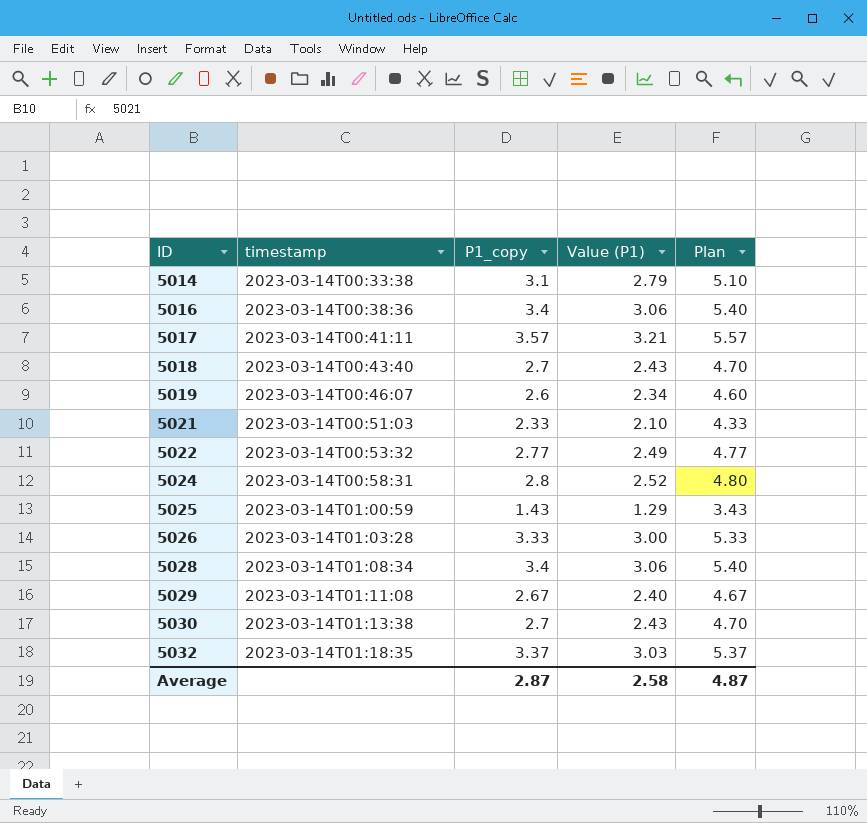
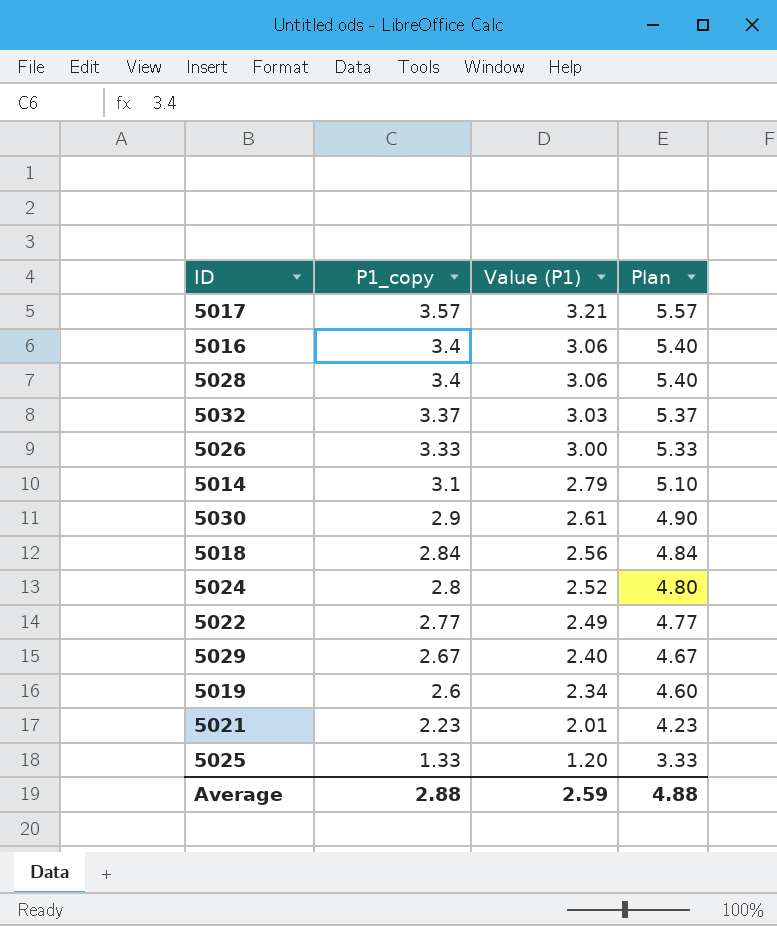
row order: ID ascending -> P1_copy descending
column timestamp | position: 2 -> none
5030 | P1_copy: 2.7 -> 2.9
5030 | Value (P1): 2.43 -> 2.61
5030 | Plan: 4.70 -> 4.90
5018 | P1_copy: 2.7 -> 2.84
5018 | Value (P1): 2.43 -> 2.56
5018 | Plan: 4.70 -> 4.84
5021 | P1_copy: 2.33 -> 2.23
5021 | Value (P1): 2.10 -> 2.01
5021 | Plan: 4.33 -> 4.23
5025 | P1_copy: 1.43 -> 1.33
5025 | Value (P1): 1.29 -> 1.20
5025 | Plan: 3.43 -> 3.33
Average | P1_copy: 2.87 -> 2.88
Average | Value (P1): 2.58 -> 2.59
Average | Plan: 4.87 -> 4.88

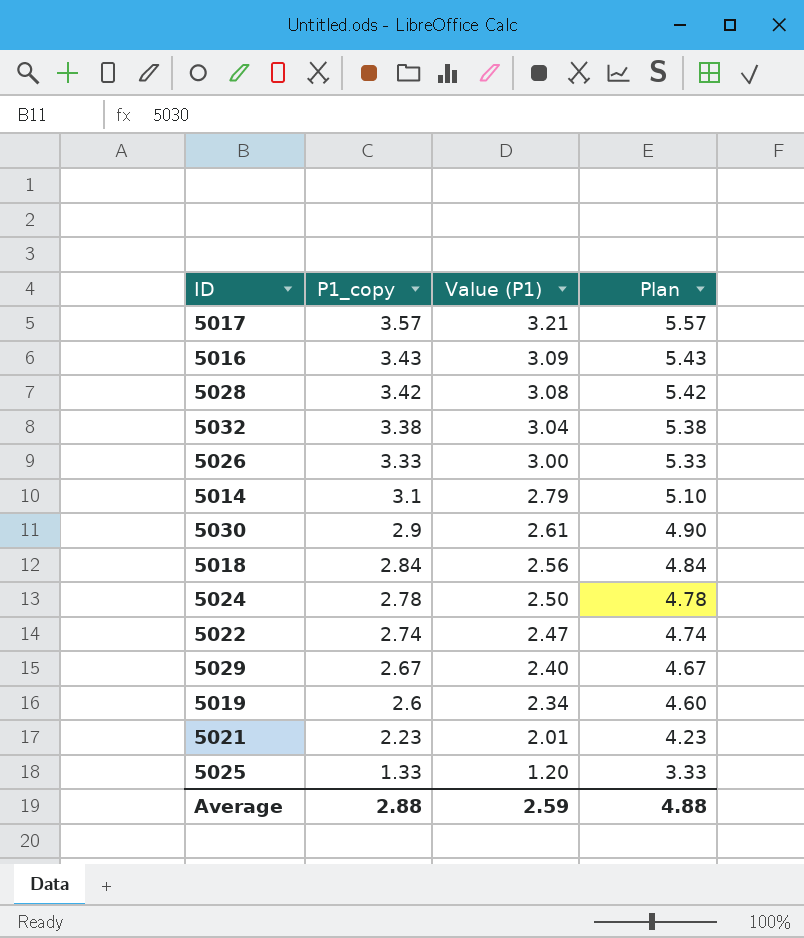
5016 | P1_copy: 3.4 -> 3.43
5016 | Value (P1): 3.06 -> 3.09
5016 | Plan: 5.40 -> 5.43
5028 | P1_copy: 3.4 -> 3.42
5028 | Value (P1): 3.06 -> 3.08
5028 | Plan: 5.40 -> 5.42
5032 | P1_copy: 3.37 -> 3.38
5032 | Value (P1): 3.03 -> 3.04
5032 | Plan: 5.37 -> 5.38
5024 | P1_copy: 2.8 -> 2.78
5024 | Value (P1): 2.52 -> 2.50
5024 | Plan: 4.80 -> 4.78
5022 | P1_copy: 2.77 -> 2.74
5022 | Value (P1): 2.49 -> 2.47
5022 | Plan: 4.77 -> 4.74

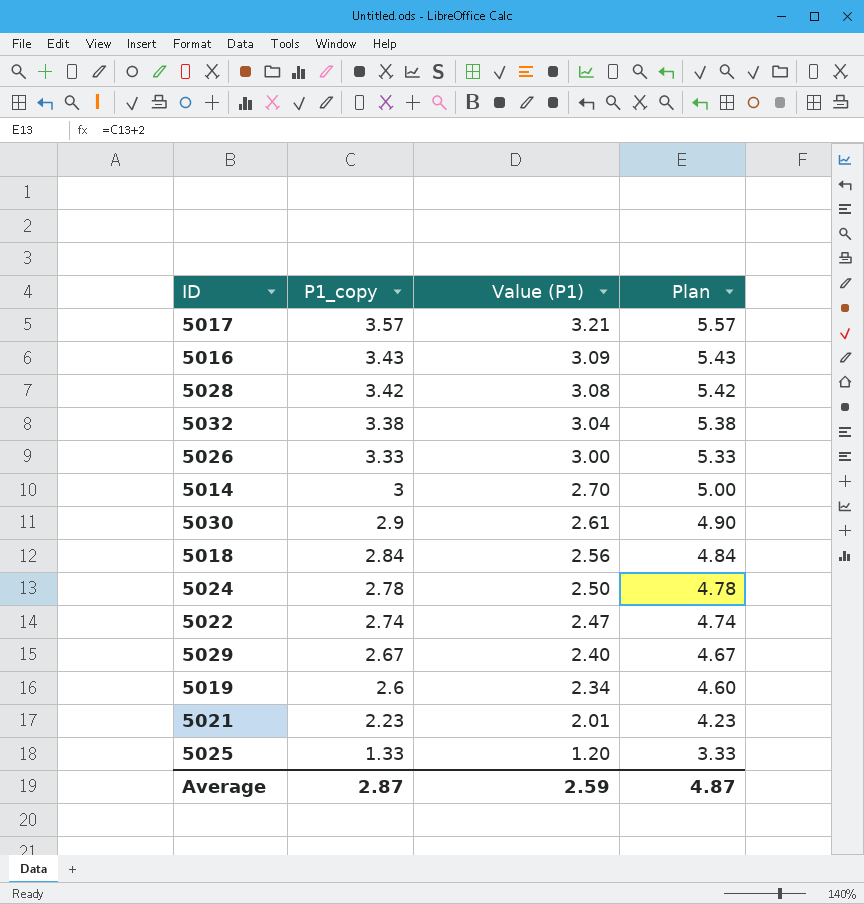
5014 | P1_copy: 3.1 -> 3
5014 | Value (P1): 2.79 -> 2.70
5014 | Plan: 5.10 -> 5.00
Average | P1_copy: 2.88 -> 2.87
Average | Plan: 4.88 -> 4.87

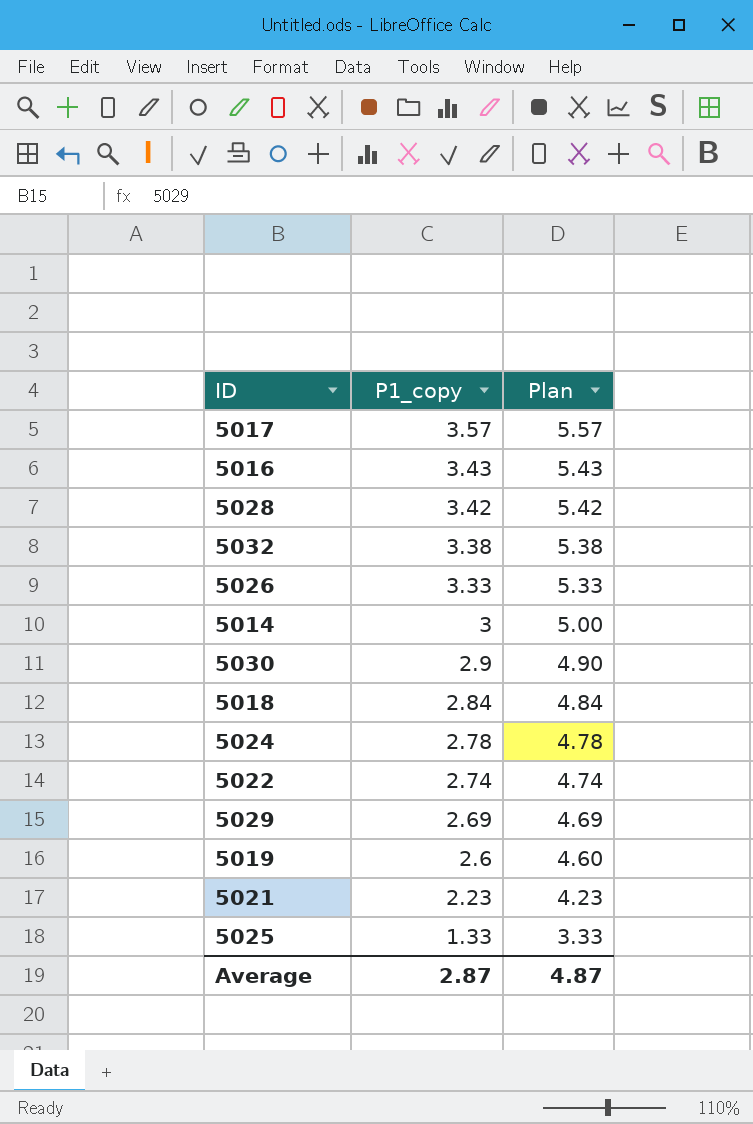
column Value (P1) | formula: [P1_copy] * 0.9 -> none
5029 | P1_copy: 2.67 -> 2.69
5029 | Plan: 4.67 -> 4.69

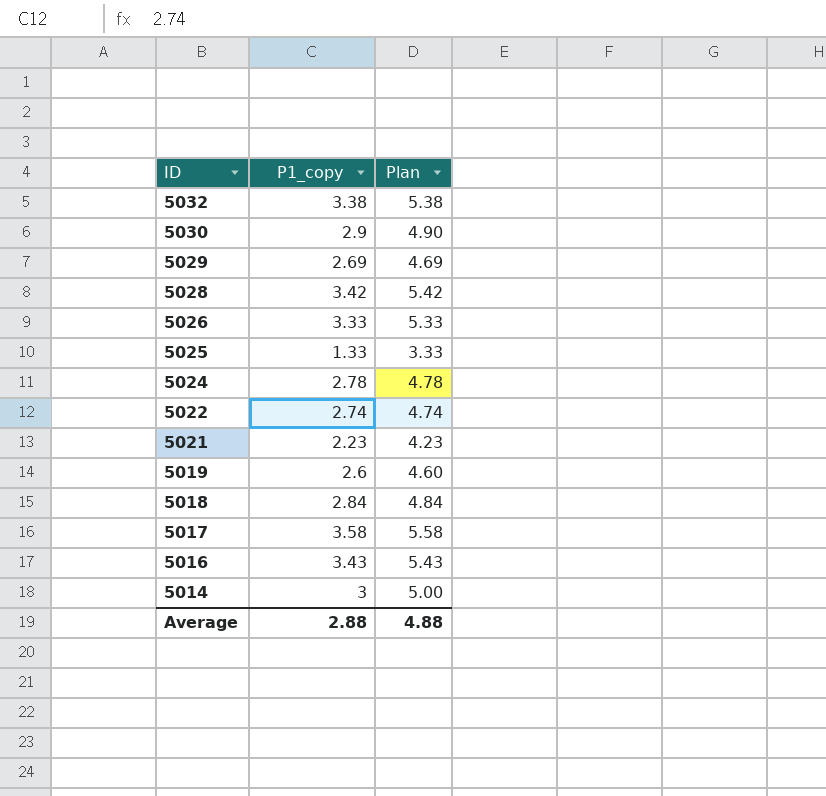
row order: P1_copy descending -> ID descending
5017 | P1_copy: 3.57 -> 3.58
5017 | Plan: 5.57 -> 5.58
Average | P1_copy: 2.87 -> 2.88
Average | Plan: 4.87 -> 4.88

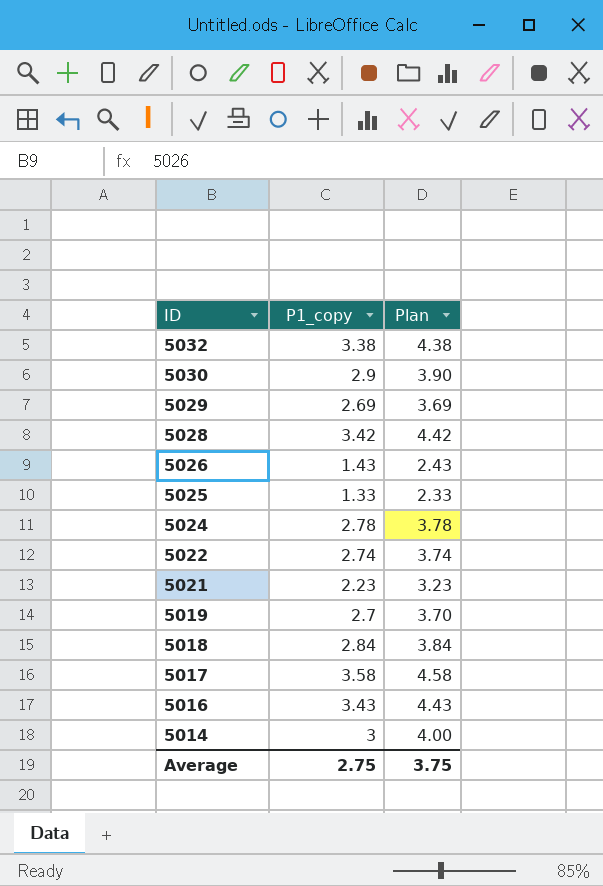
column Plan | formula: [P1_copy] + 2 -> [P1_copy] + 1
5026 | P1_copy: 3.33 -> 1.43
5019 | P1_copy: 2.6 -> 2.7
Average | P1_copy: 2.88 -> 2.75
Average | Plan: 4.88 -> 3.75

